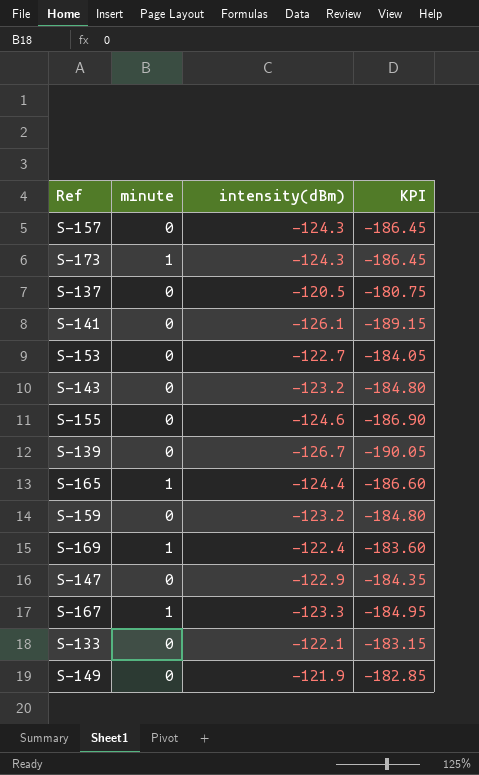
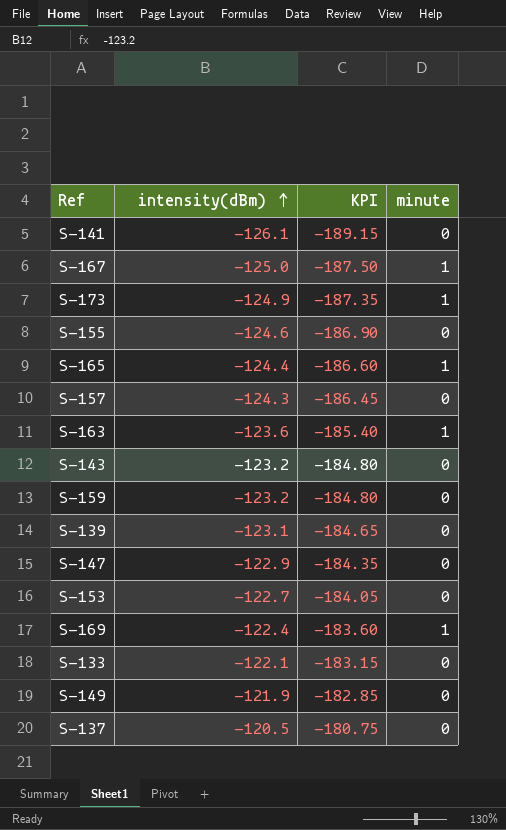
row order: none -> intensity(dBm) ascending
column minute | position: 2 -> 4
S-167 | intensity(dBm): -123.3 -> -125.0
S-167 | KPI: -184.95 -> -187.50
S-173 | intensity(dBm): -124.3 -> -124.9
S-173 | KPI: -186.45 -> -187.35
row S-163: none -> -123.6 | -185.40 | 1
S-139 | intensity(dBm): -126.7 -> -123.1
S-139 | KPI: -190.05 -> -184.65

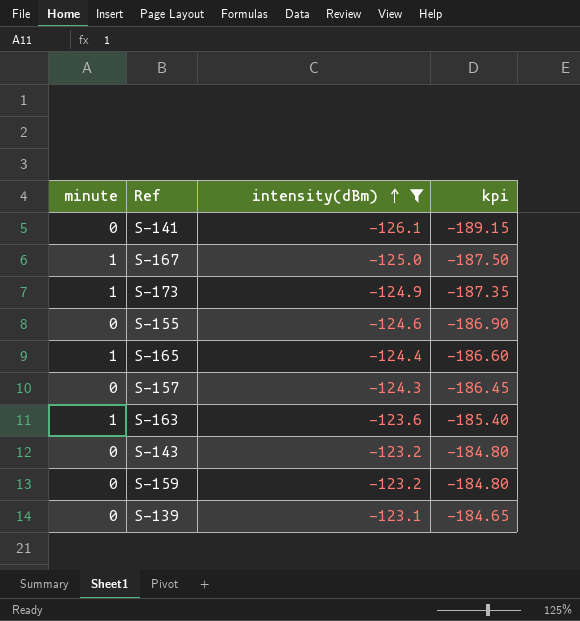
filter: none -> intensity(dBm) <= -123.1
column minute | position: 4 -> 1
column name: KPI -> kpi

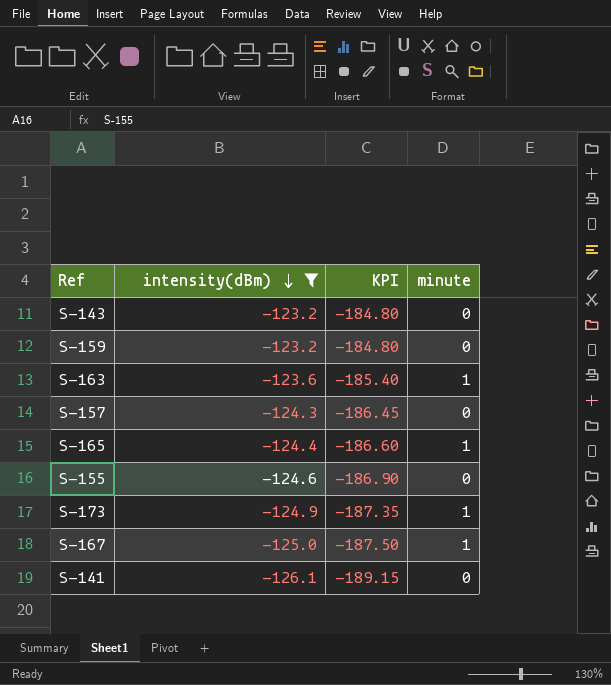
row order: intensity(dBm) ascending -> intensity(dBm) descending
column name: kpi -> KPI
column minute | position: 1 -> 4
row S-139: 0 | -123.1 | -184.65 -> none

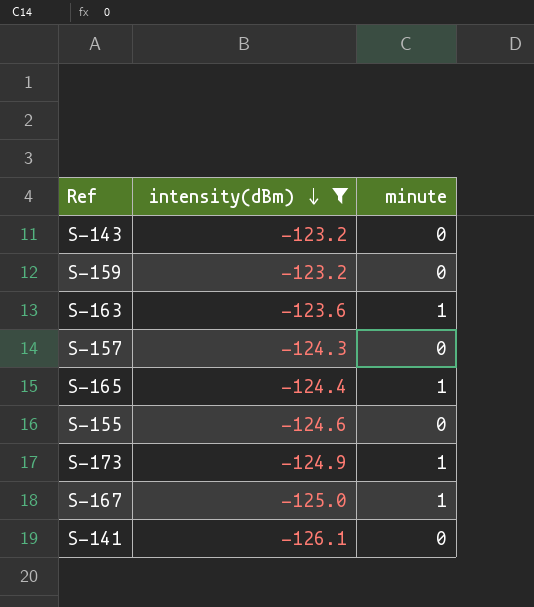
column KPI | formula: [intensity(dBm)] * 1.5 -> none

